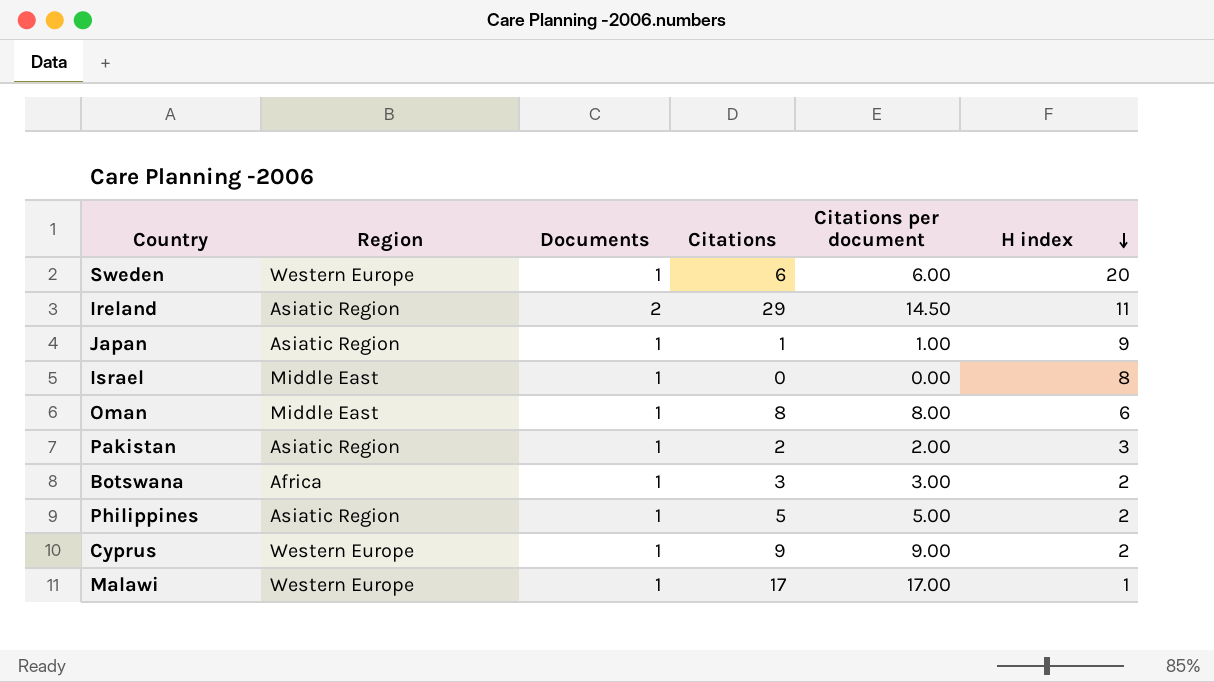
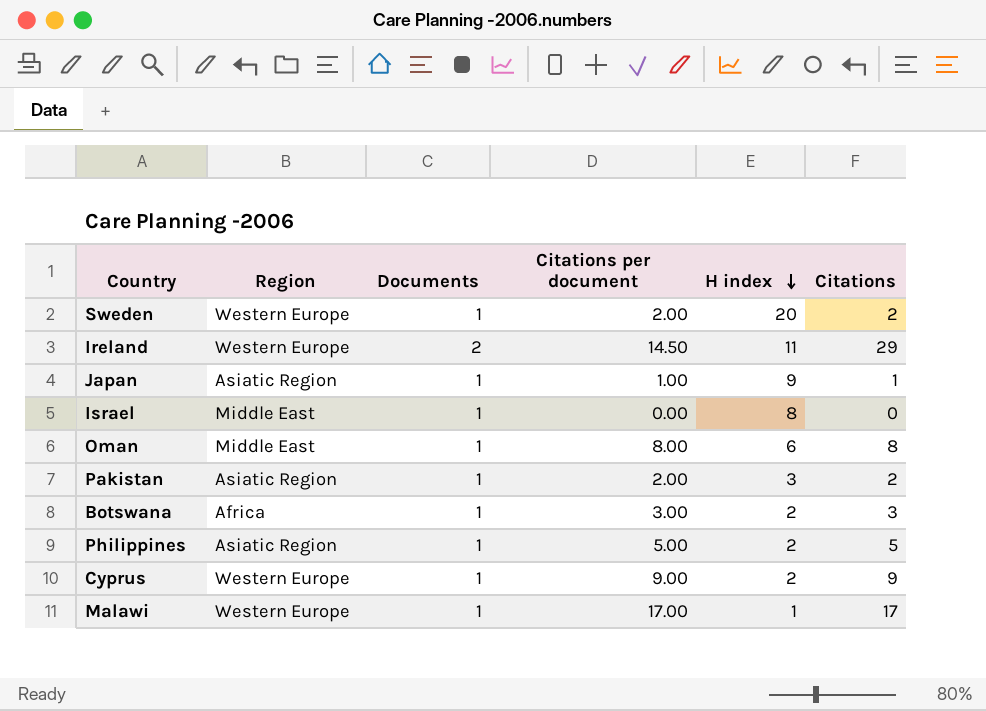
column Citations | position: 4 -> 6
Sweden | Citations per document: 6.00 -> 2.00
Sweden | Citations: 6 -> 2
Ireland | Region: Asiatic Region -> Western Europe

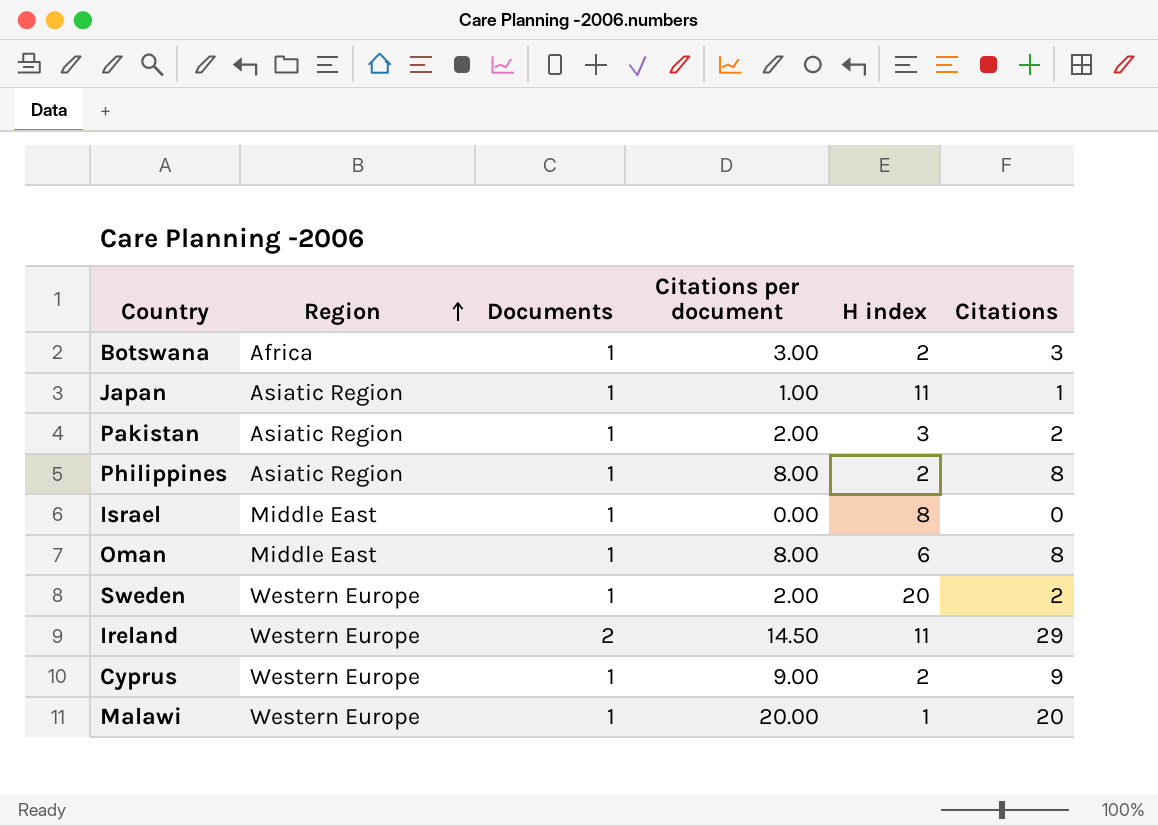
row order: H index descending -> Region ascending
Japan | H index: 9 -> 11
Philippines | Citations per document: 5.00 -> 8.00
Philippines | Citations: 5 -> 8
Malawi | Citations per document: 17.00 -> 20.00
Malawi | Citations: 17 -> 20

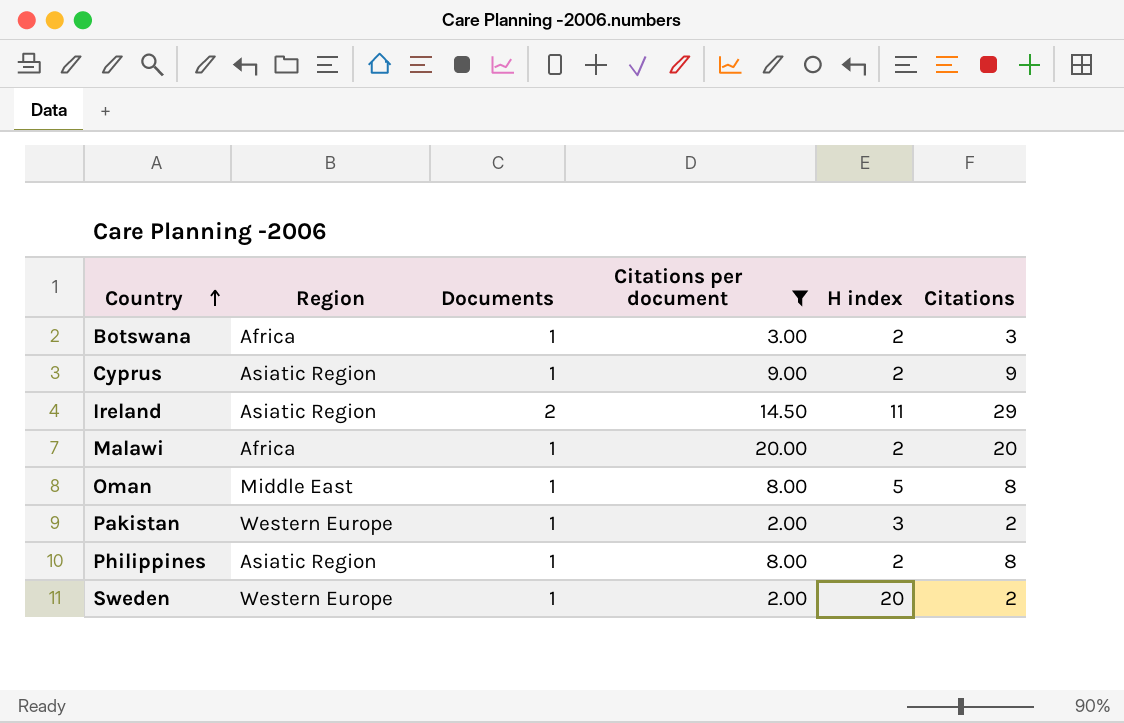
filter: none -> Citations per document >= 2.00
row order: Region ascending -> Country ascending
Cyprus | Region: Western Europe -> Asiatic Region
Ireland | Region: Western Europe -> Asiatic Region
Malawi | Region: Western Europe -> Africa
Malawi | H index: 1 -> 2
Oman | H index: 6 -> 5
Pakistan | Region: Asiatic Region -> Western Europe

